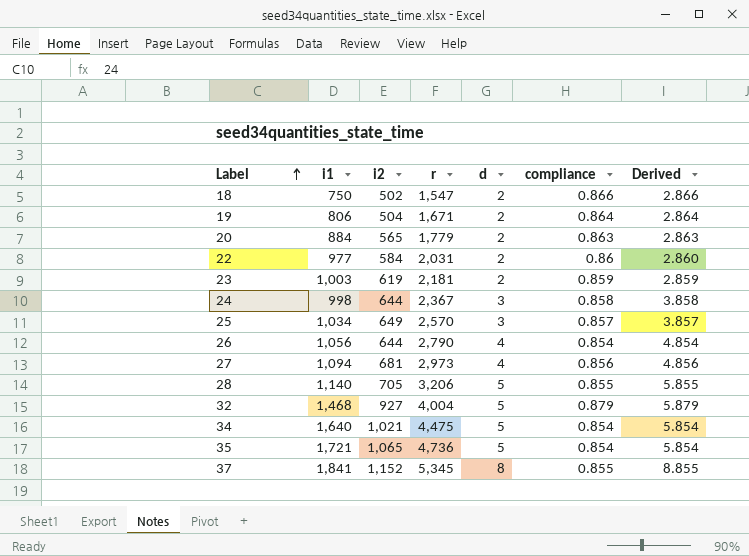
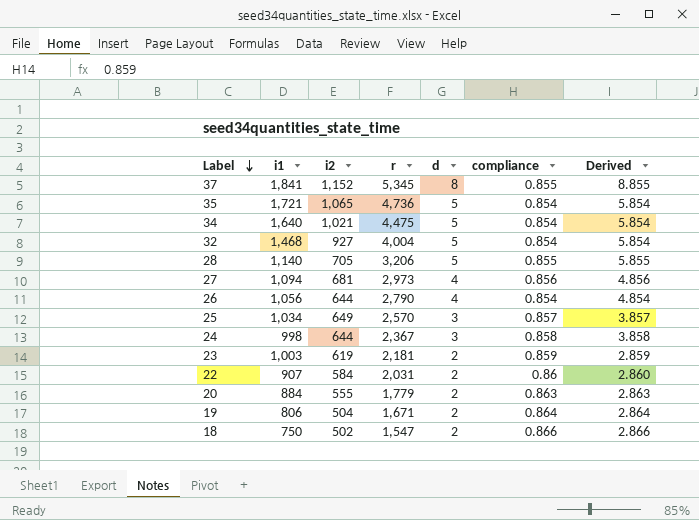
row order: Label ascending -> Label descending
32 | compliance: 0.879 -> 0.854
32 | Derived: 5.879 -> 5.854
22 | i1: 977 -> 907
20 | i2: 565 -> 555

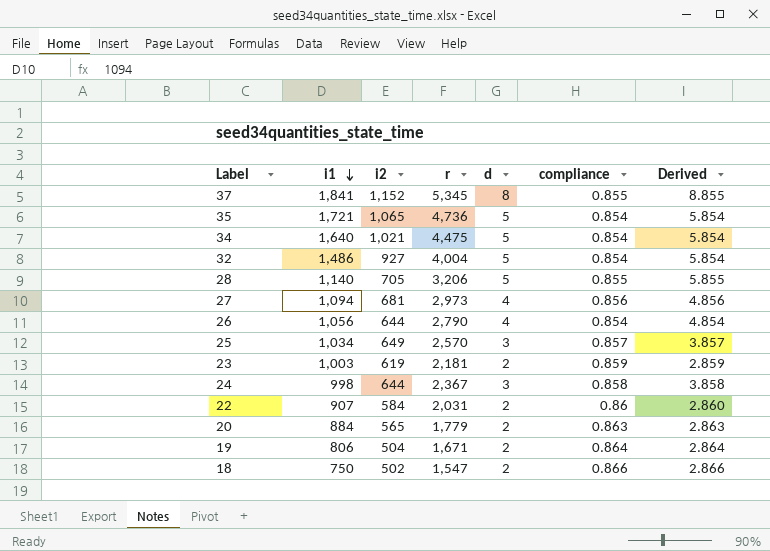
row order: Label descending -> i1 descending
32 | i1: 1,468 -> 1,486
20 | i2: 555 -> 565

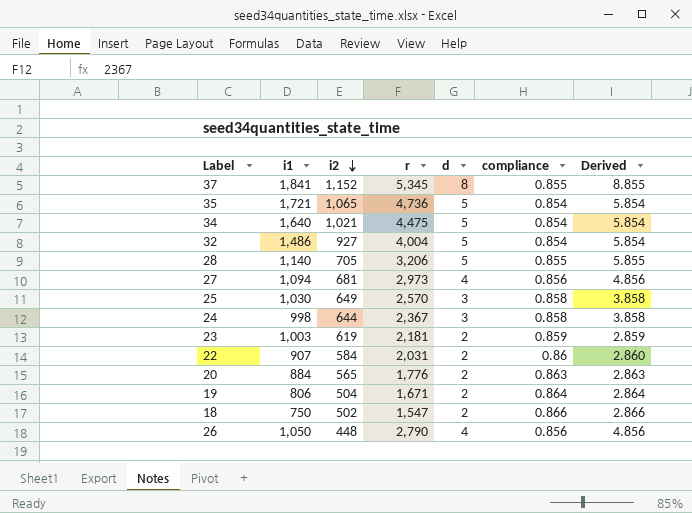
row order: i1 descending -> i2 descending
25 | i1: 1,034 -> 1,030
25 | compliance: 0.857 -> 0.858
25 | Derived: 3.857 -> 3.858
20 | r: 1,779 -> 1,776
26 | i1: 1,056 -> 1,050
26 | i2: 644 -> 448
26 | compliance: 0.854 -> 0.856
26 | Derived: 4.854 -> 4.856

